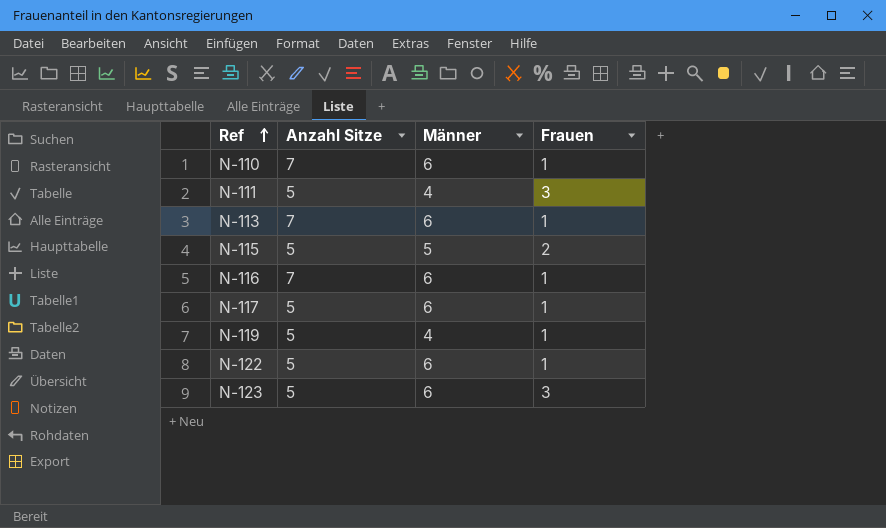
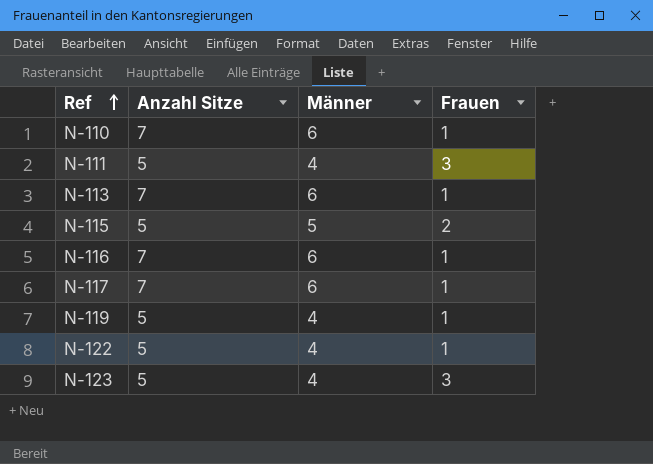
N-117 | Anzahl Sitze: 5 -> 7
N-122 | Männer: 6 -> 4
N-123 | Männer: 6 -> 4

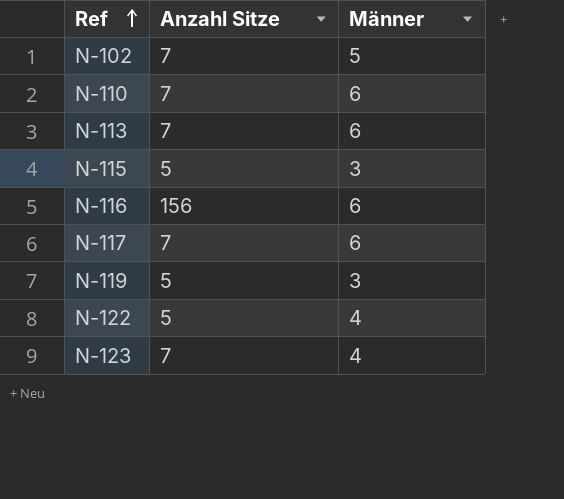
column Frauen | position: 4 -> none
row N-111: 5 | 4 | 3 -> none
row N-102: none -> 7 | 5
N-115 | Männer: 5 -> 3
N-116 | Anzahl Sitze: 7 -> 156
N-119 | Männer: 4 -> 3
N-123 | Anzahl Sitze: 5 -> 7

